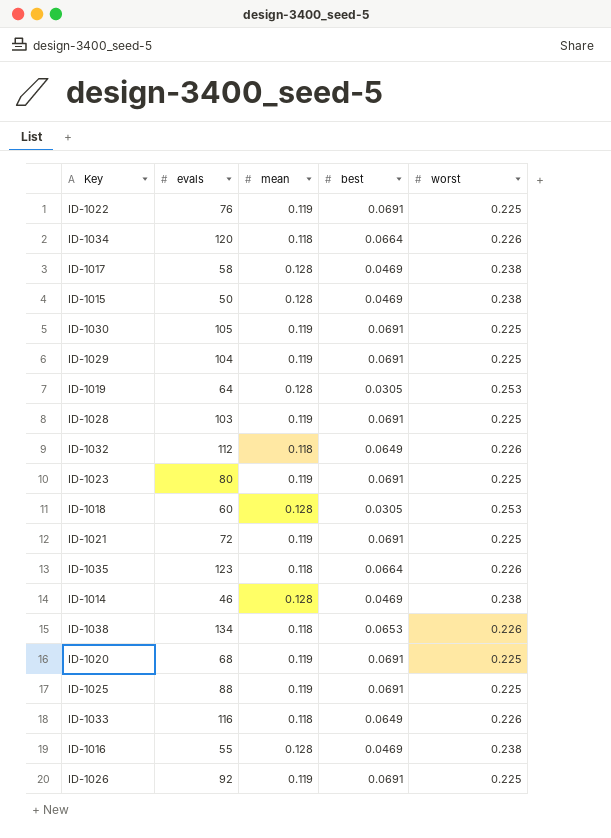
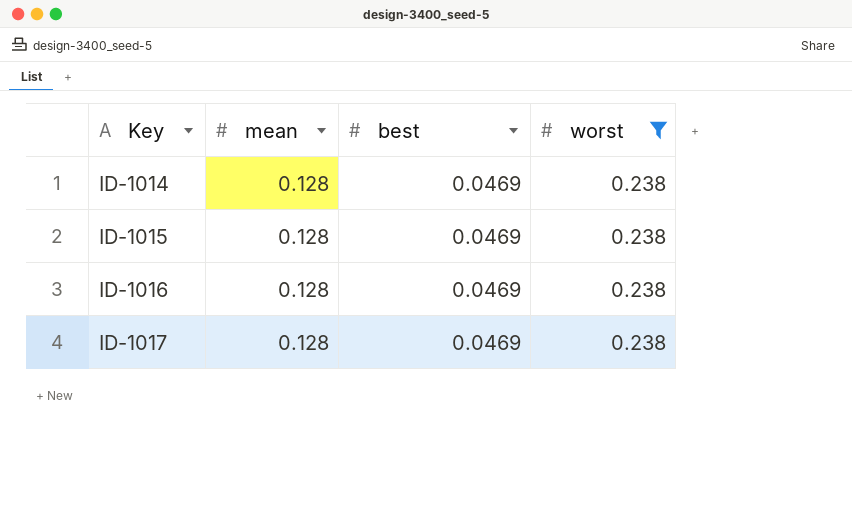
filter: none -> worst = 0.238
row order: none -> Key ascending
column evals | position: 2 -> none

